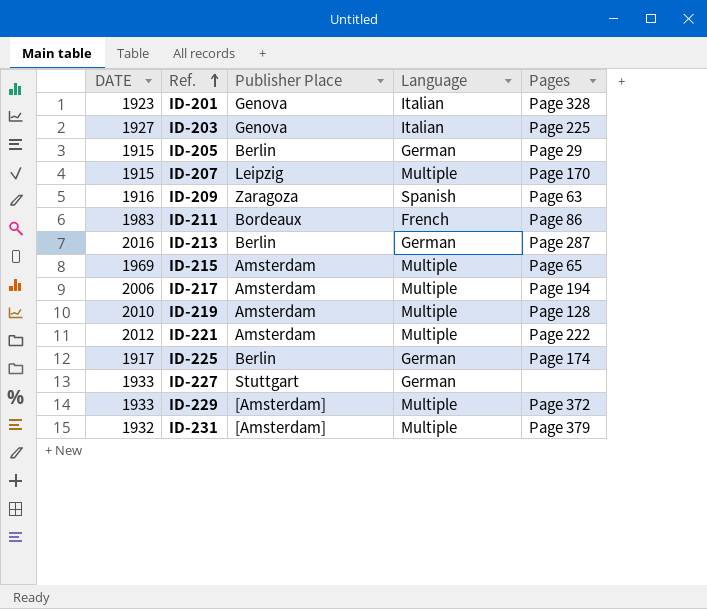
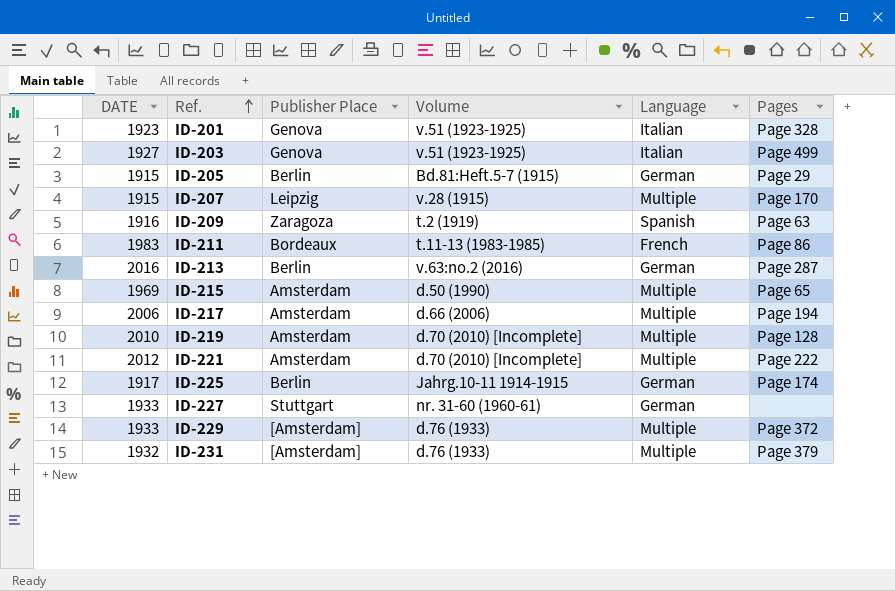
column Volume | position: none -> 4
ID-203 | Pages: Page 225 -> Page 499

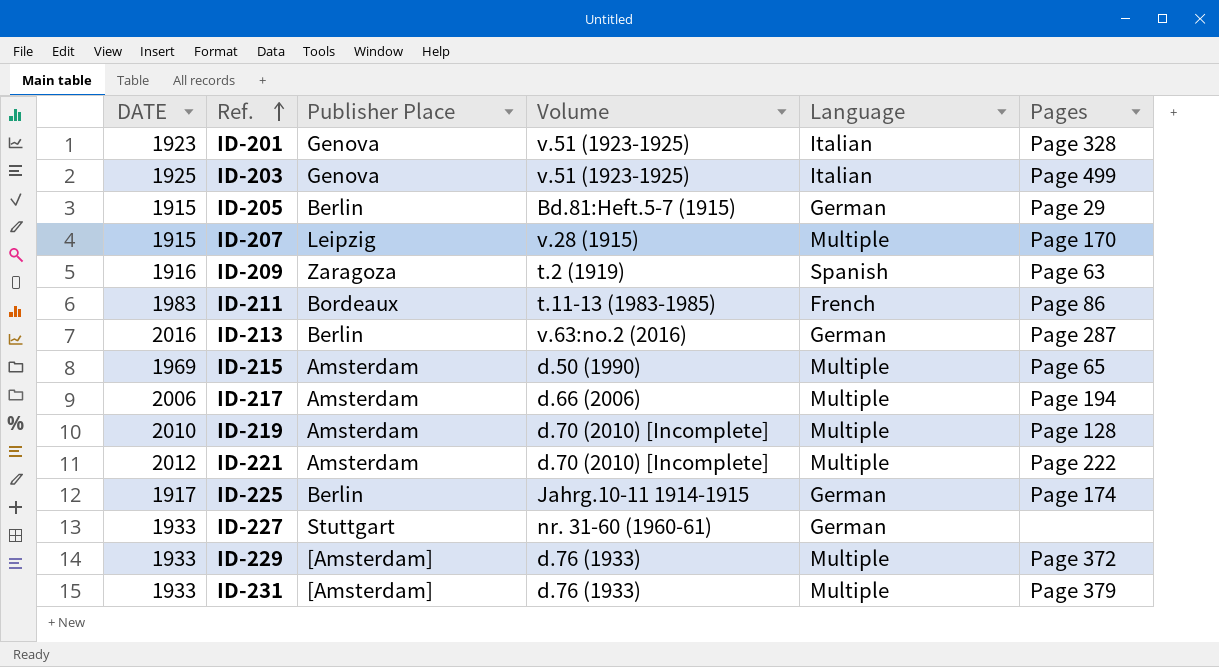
ID-203 | DATE: 1927 -> 1925
ID-231 | DATE: 1932 -> 1933

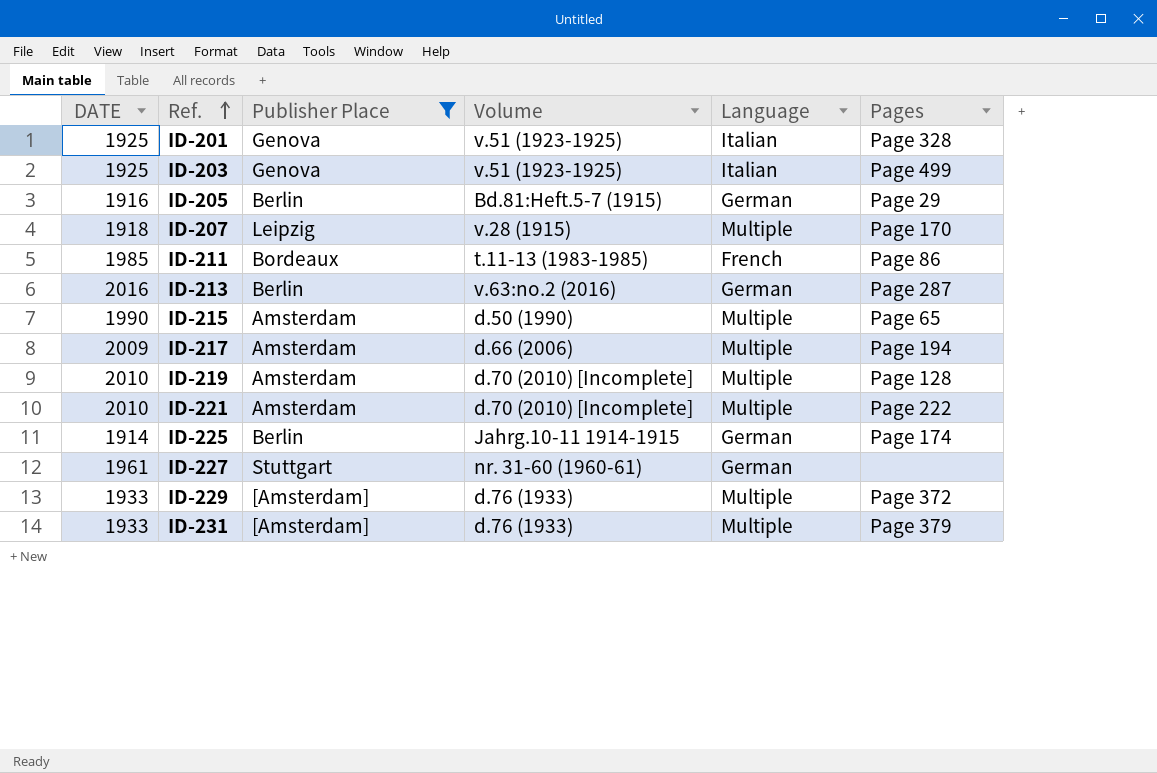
filter: none -> Publisher Place != Zaragoza
ID-201 | DATE: 1923 -> 1925
ID-205 | DATE: 1915 -> 1916
ID-207 | DATE: 1915 -> 1918
ID-211 | DATE: 1983 -> 1985
ID-215 | DATE: 1969 -> 1990
ID-217 | DATE: 2006 -> 2009
ID-221 | DATE: 2012 -> 2010
ID-225 | DATE: 1917 -> 1914
ID-227 | DATE: 1933 -> 1961

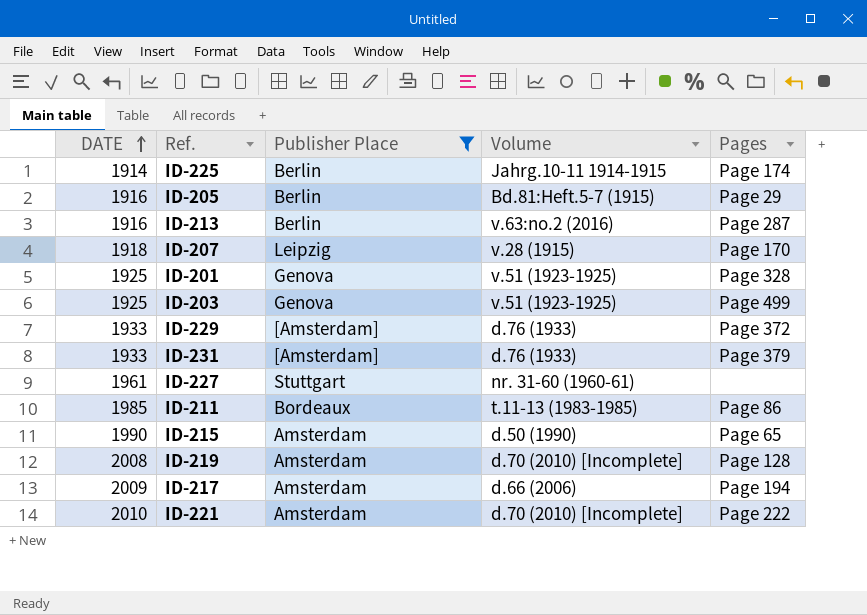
row order: Ref. ascending -> DATE ascending
column Language | position: 5 -> none
ID-213 | DATE: 2016 -> 1916
ID-219 | DATE: 2010 -> 2008

